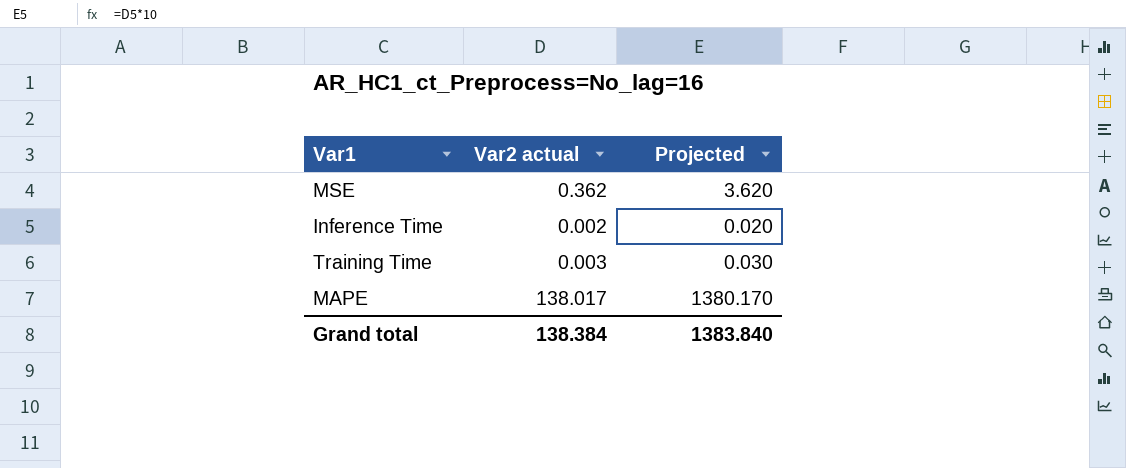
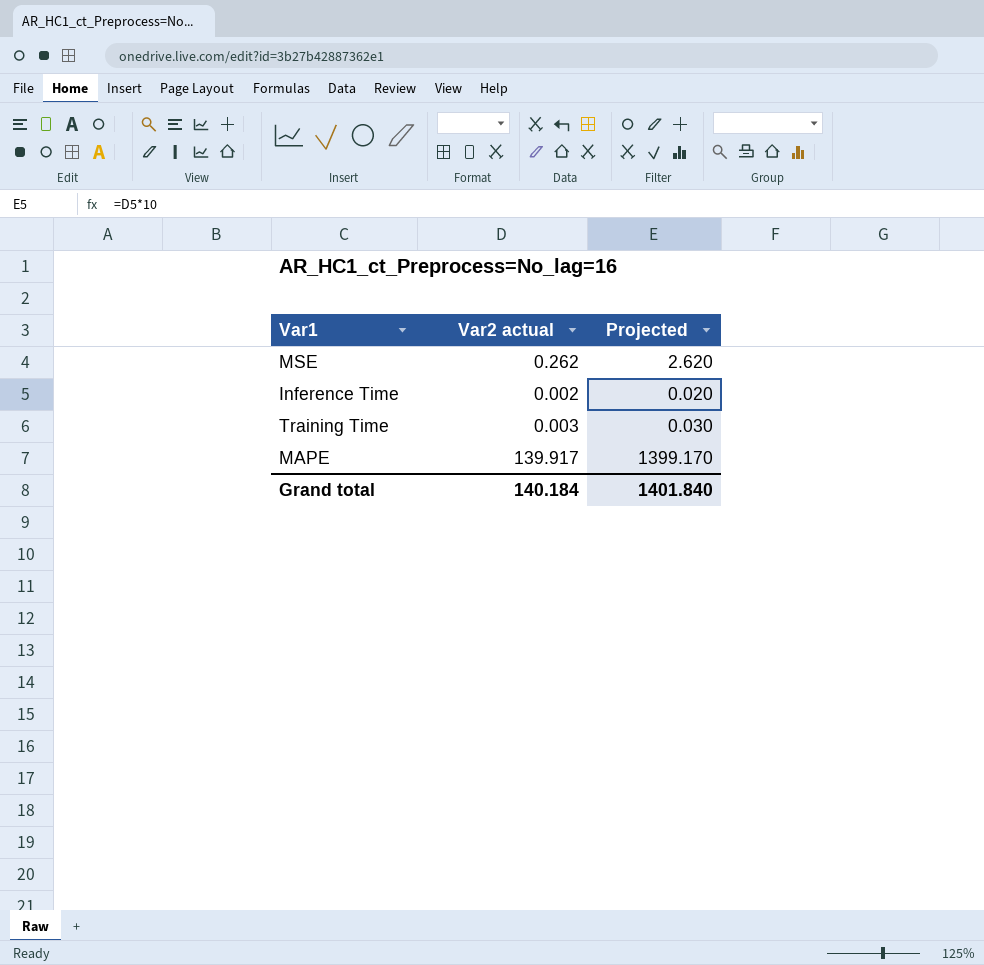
MSE | Var2 actual: 0.362 -> 0.262
MSE | Projected: 3.620 -> 2.620
MAPE | Var2 actual: 138.017 -> 139.917
MAPE | Projected: 1380.170 -> 1399.170
Grand total | Var2 actual: 138.384 -> 140.184
Grand total | Projected: 1383.840 -> 1401.840

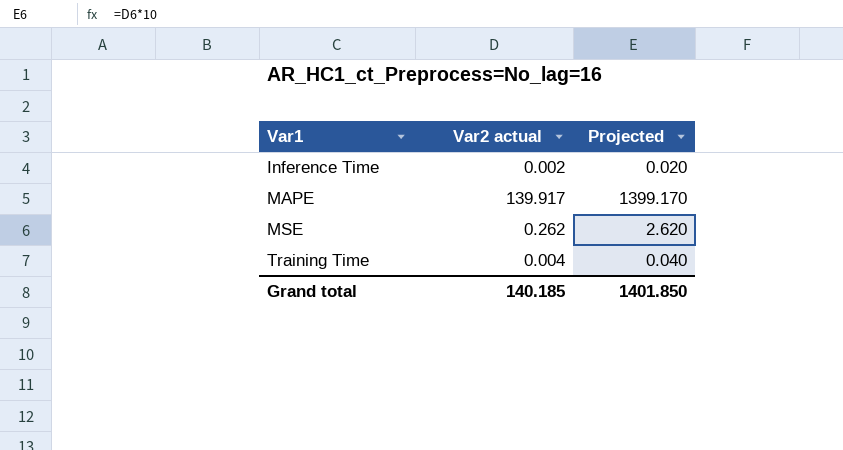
row order: none -> Var1 ascending
Training Time | Var2 actual: 0.003 -> 0.004
Training Time | Projected: 0.030 -> 0.040
Grand total | Var2 actual: 140.184 -> 140.185
Grand total | Projected: 1401.840 -> 1401.850

